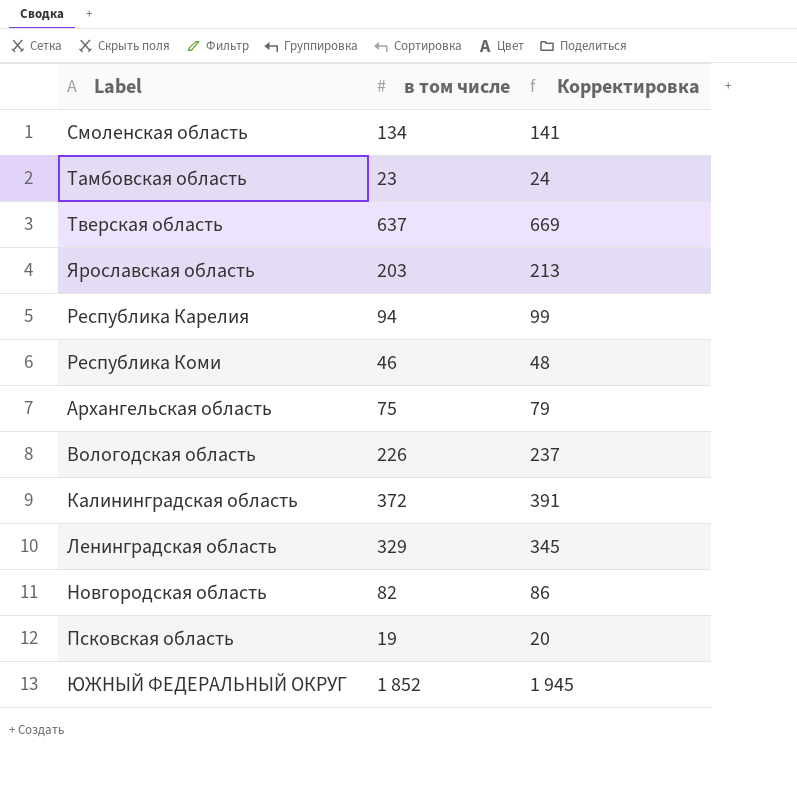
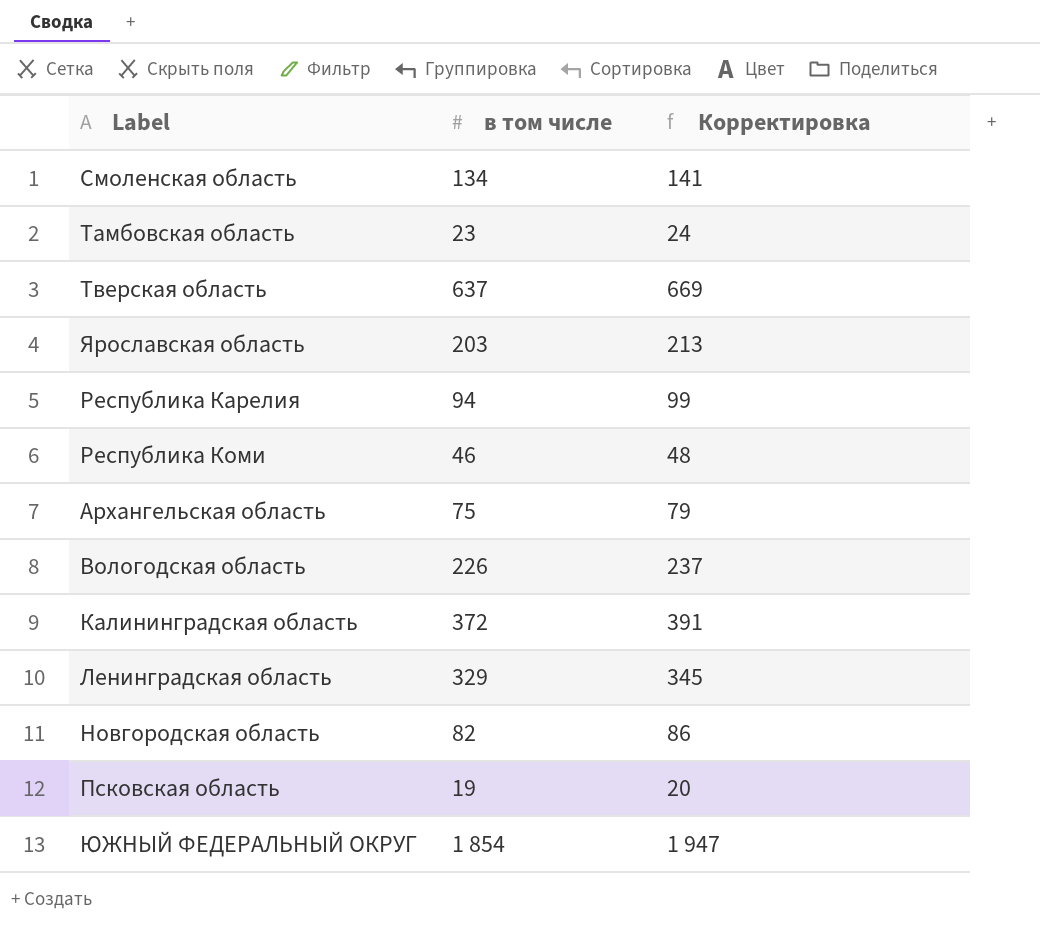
ЮЖНЫЙ ФЕДЕРАЛЬНЫЙ ОКРУГ | в том числе: 1 852 -> 1 854
ЮЖНЫЙ ФЕДЕРАЛЬНЫЙ ОКРУГ | Корректировка: 1 945 -> 1 947

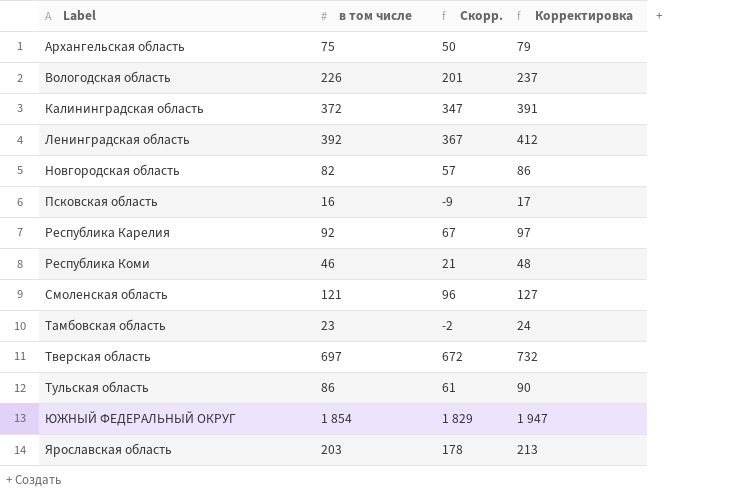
row order: none -> Label ascending
column Скорр. | formula: none -> [в том числе] - 25
Ленинградская область | в том числе: 329 -> 392
Ленинградская область | Корректировка: 345 -> 412
Псковская область | в том числе: 19 -> 16
Псковская область | Корректировка: 20 -> 17
Республика Карелия | в том числе: 94 -> 92
Республика Карелия | Корректировка: 99 -> 97
Смоленская область | в том числе: 134 -> 121
Смоленская область | Корректировка: 141 -> 127
Тверская область | в том числе: 637 -> 697
Тверская область | Корректировка: 669 -> 732
row Тульская область: none -> 86 | 61 | 90

